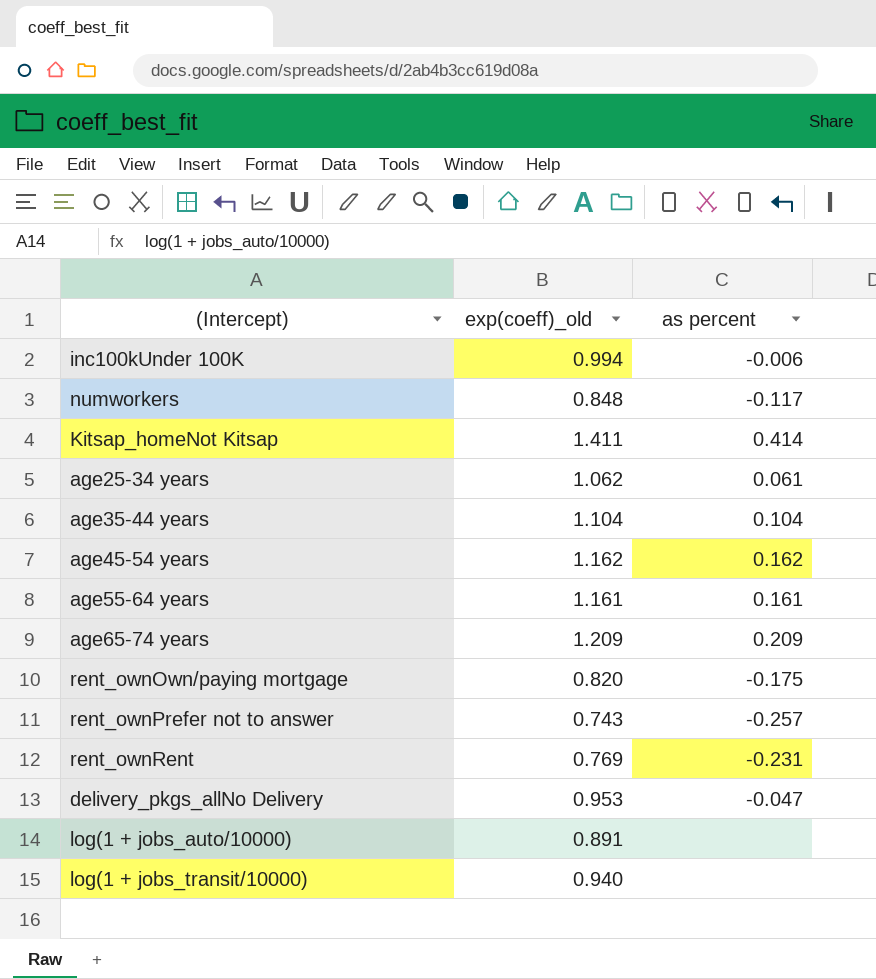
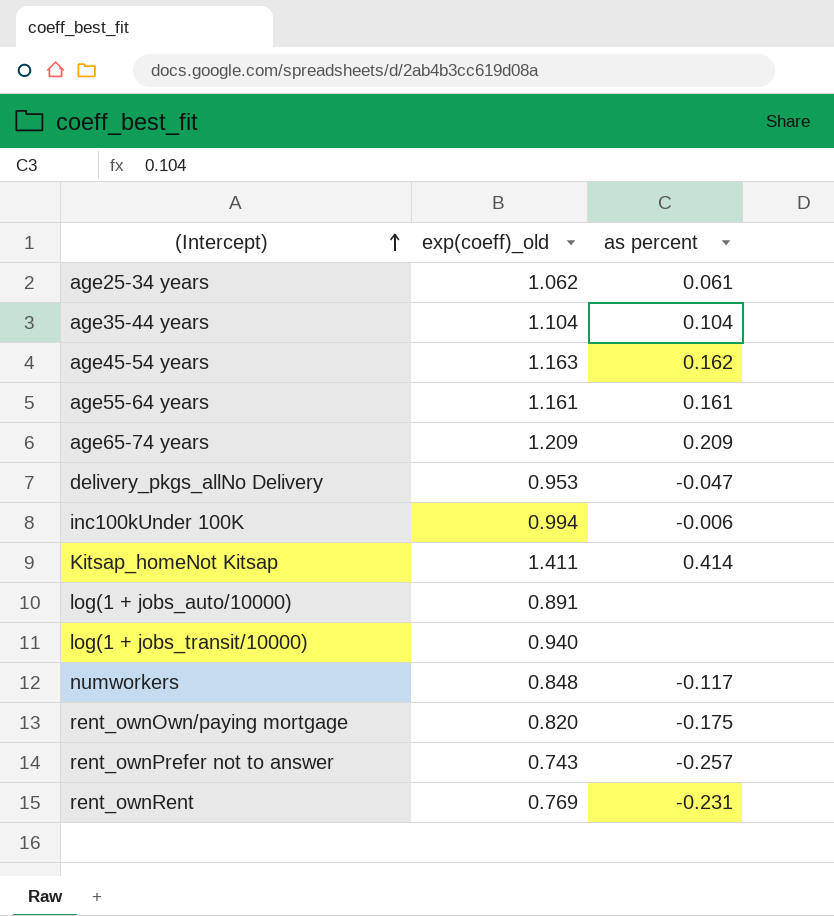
row order: none -> (Intercept) ascending
age45-54 years | exp(coeff)_old: 1.162 -> 1.163

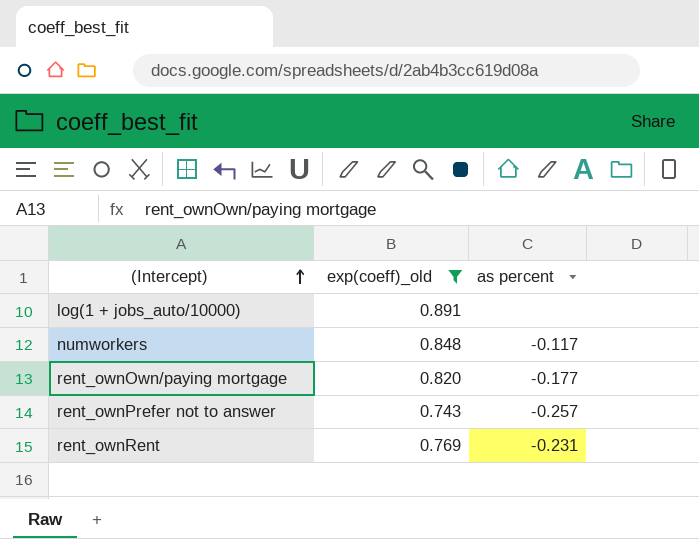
filter: none -> exp(coeff)_old <= 0.891
rent_ownOwn/paying mortgage | as percent: -0.175 -> -0.177

